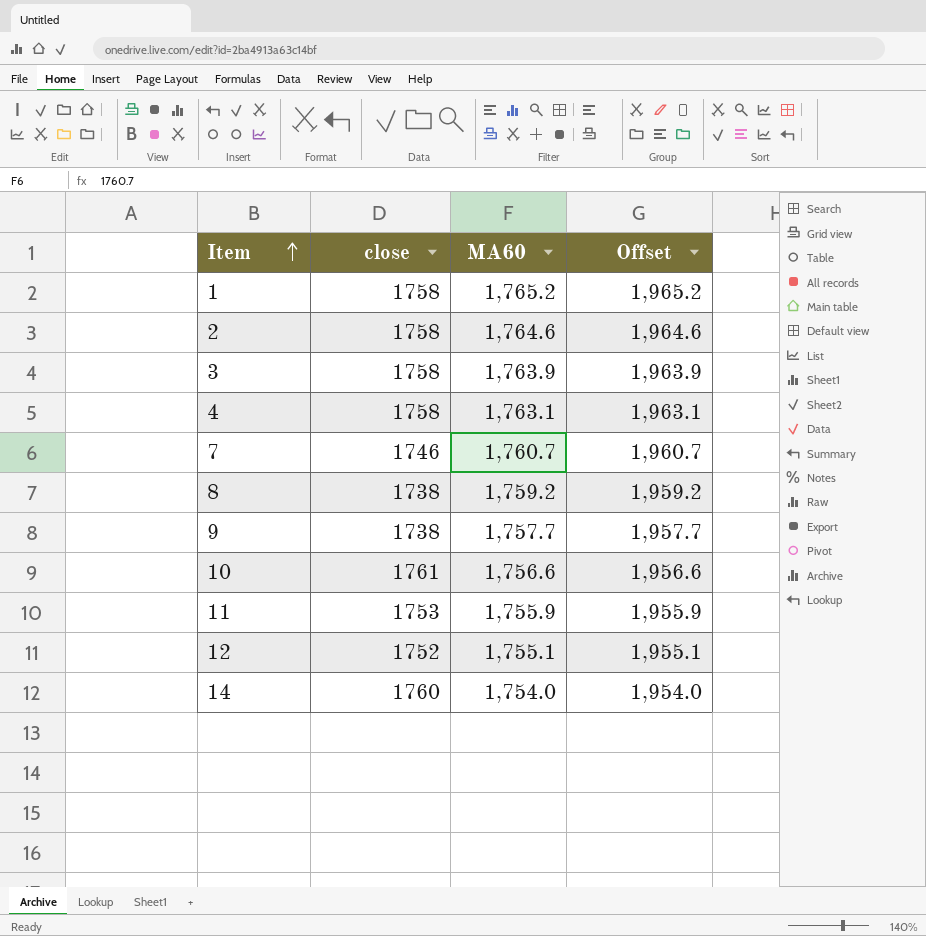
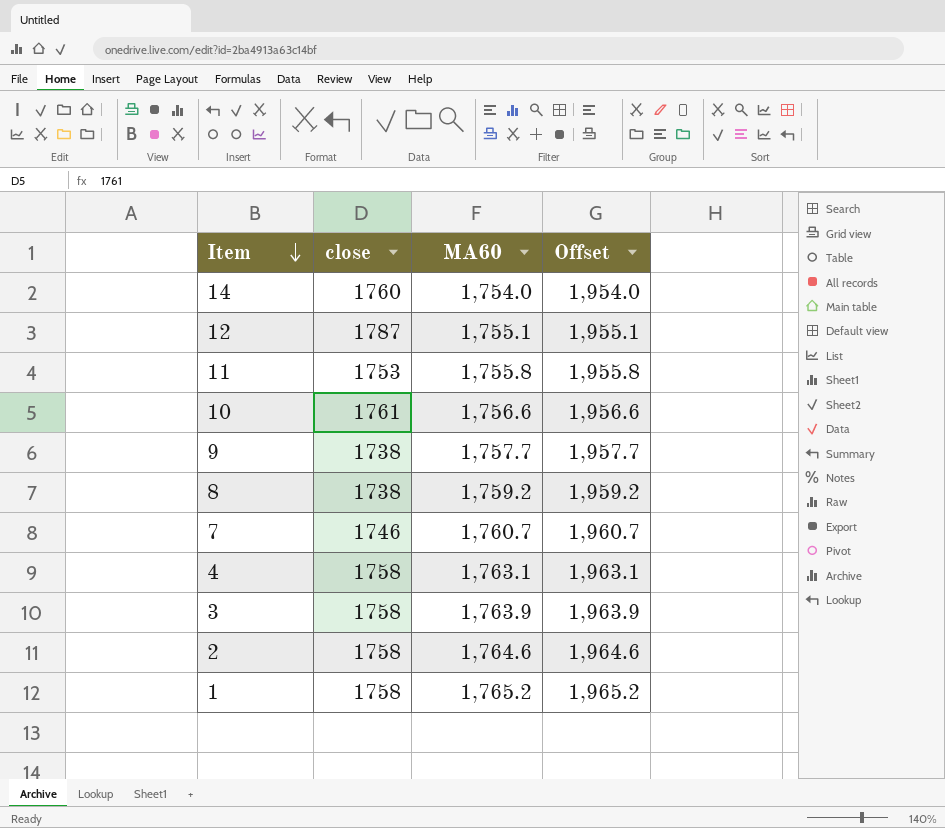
row order: Item ascending -> Item descending
12 | close: 1752 -> 1787
11 | MA60: 1,755.9 -> 1,755.8
11 | Offset: 1,955.9 -> 1,955.8

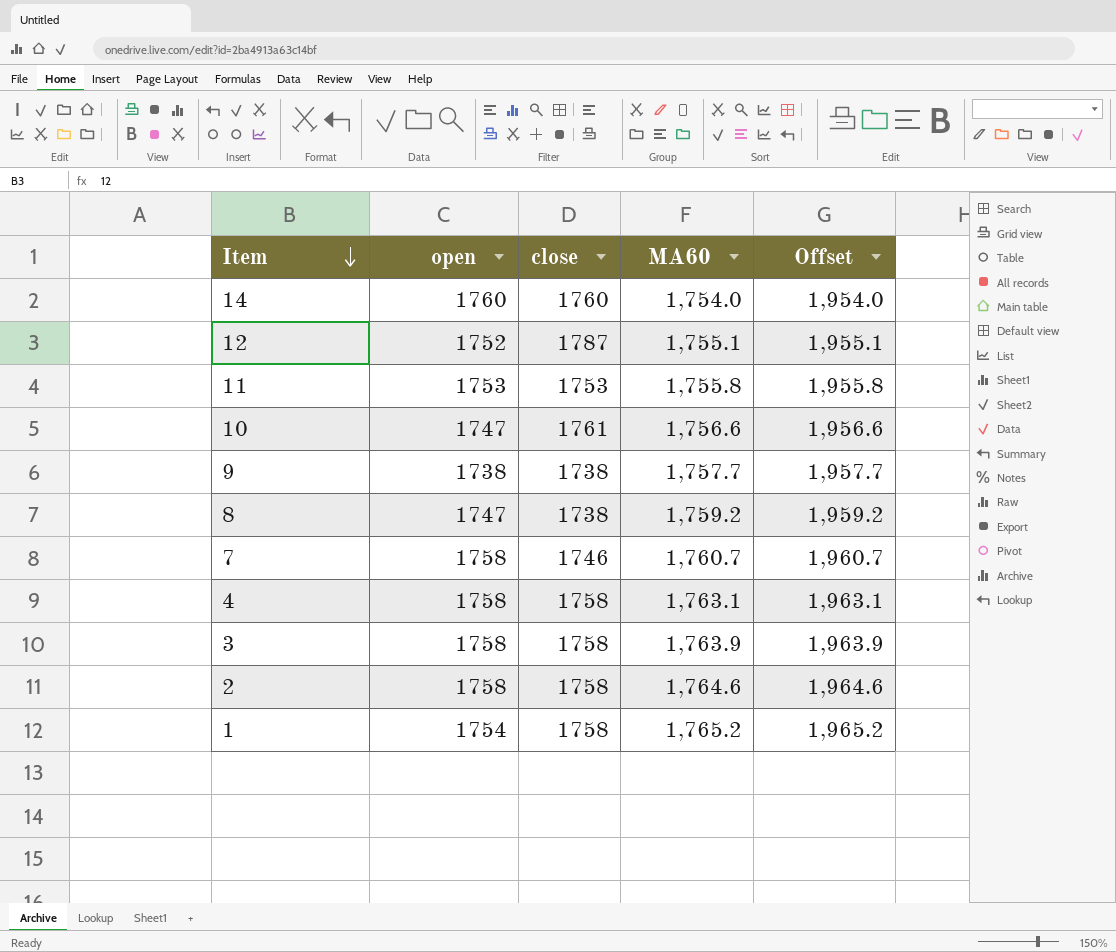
column open | position: none -> 2

